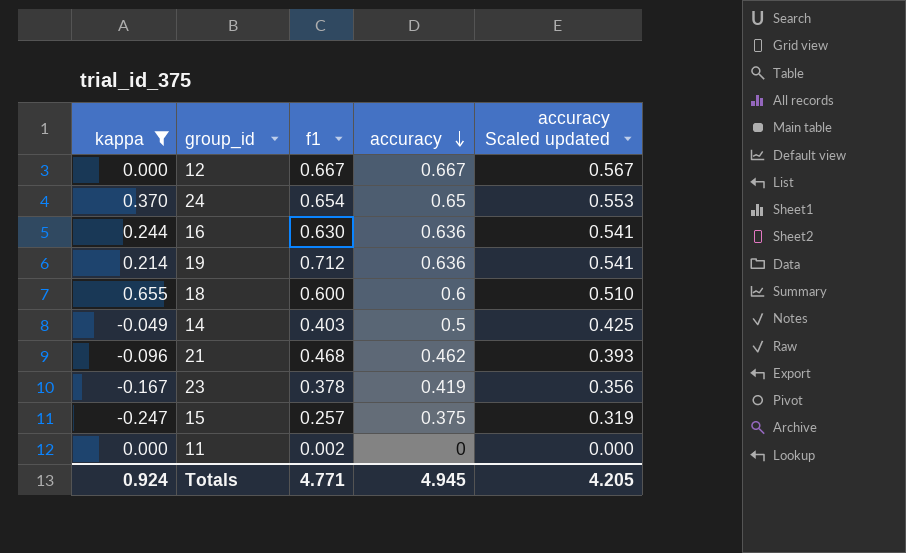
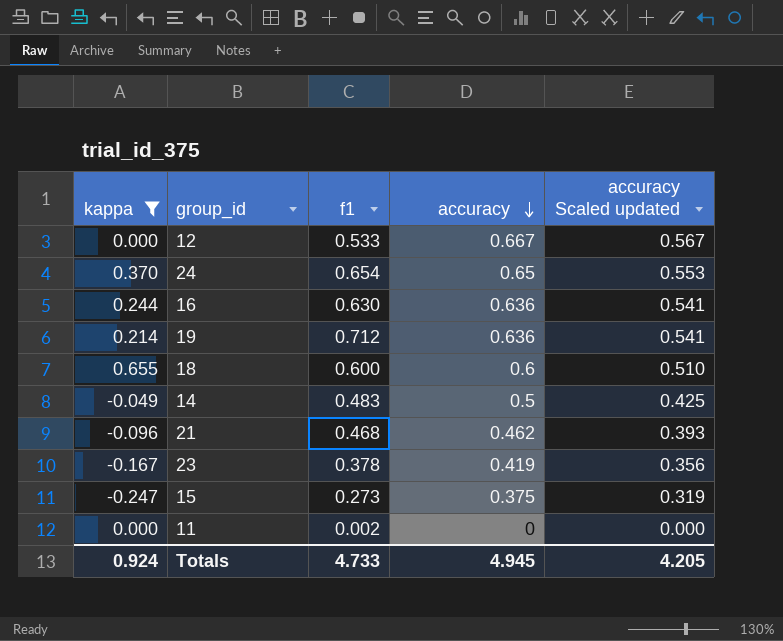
12 | f1: 0.667 -> 0.533
14 | f1: 0.403 -> 0.483
15 | f1: 0.257 -> 0.273
Totals | f1: 4.771 -> 4.733

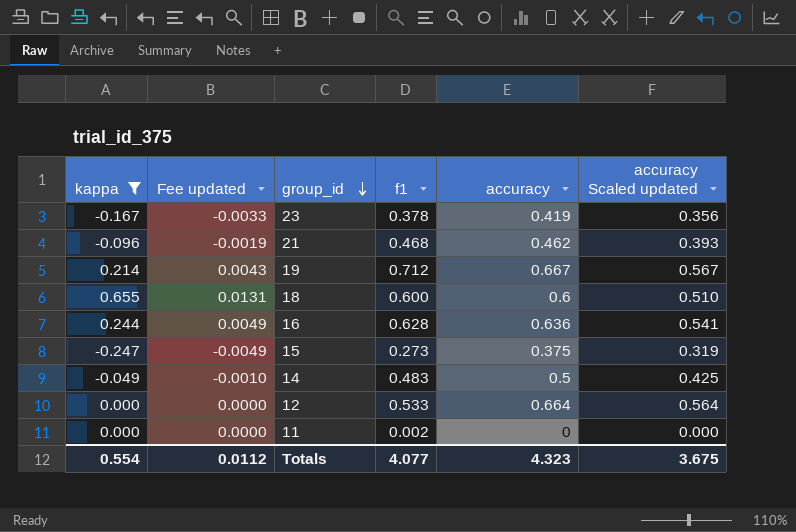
row order: accuracy descending -> group_id descending
column Fee updated | formula: none -> [kappa] * 0.02
row 24: 0.370 | 0.654 | 0.65 | 0.553 -> none
19 | accuracy: 0.636 -> 0.667
19 | accuracy Scaled updated: 0.541 -> 0.567
16 | f1: 0.630 -> 0.628
12 | accuracy: 0.667 -> 0.664
12 | accuracy Scaled updated: 0.567 -> 0.564
Totals | kappa: 0.924 -> 0.554
Totals | f1: 4.733 -> 4.077
Totals | accuracy: 4.945 -> 4.323
Totals | accuracy Scaled updated: 4.205 -> 3.675

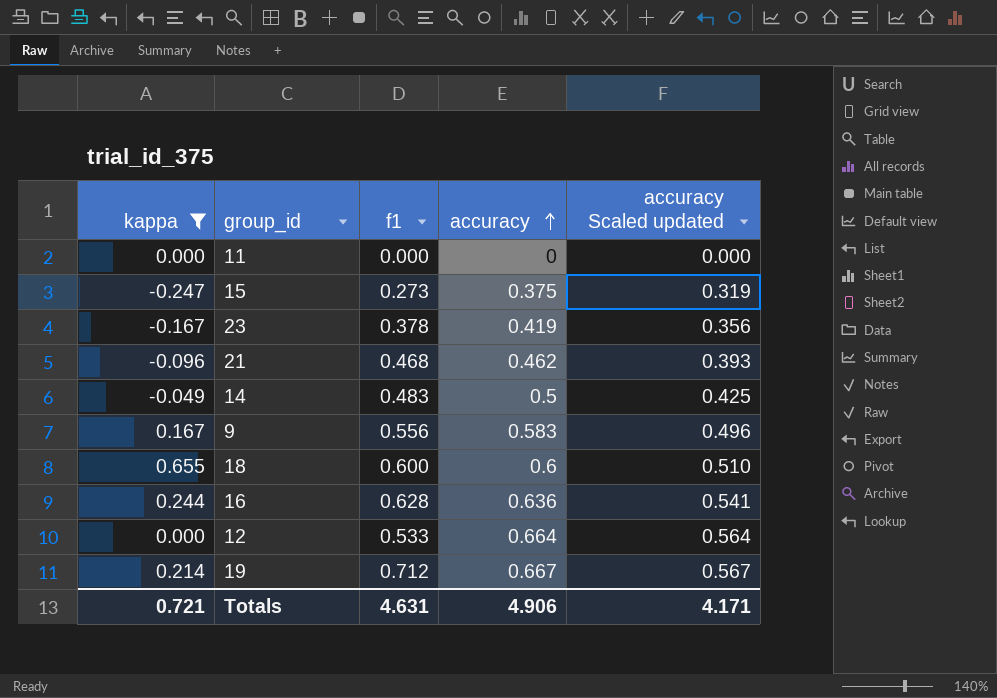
row order: group_id descending -> accuracy ascending
column Fee updated | formula: [kappa] * 0.02 -> none
11 | f1: 0.002 -> 0.000
row 9: none -> 0.167 | 0.556 | 0.583 | 0.496
Totals | kappa: 0.554 -> 0.721
Totals | f1: 4.077 -> 4.631
Totals | accuracy: 4.323 -> 4.906
Totals | accuracy Scaled updated: 3.675 -> 4.171

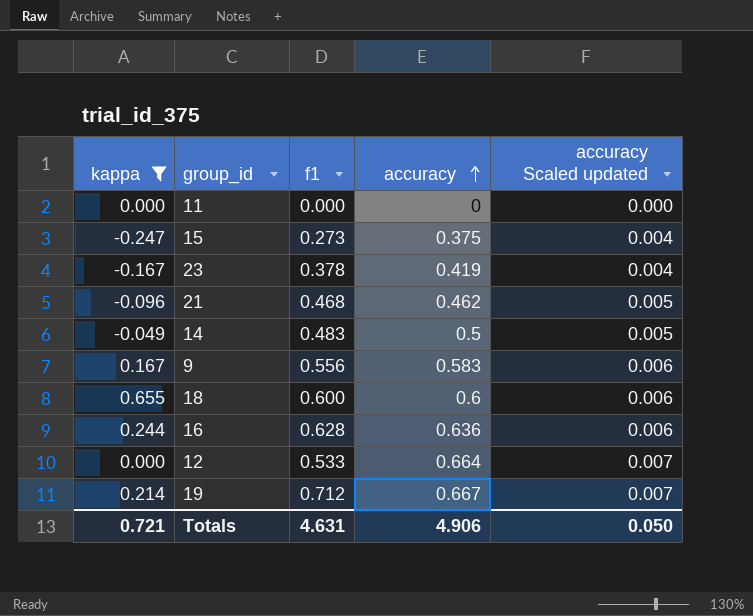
column accuracy Scaled updated | formula: [accuracy] * 0.85 -> [accuracy] * 0.01
Totals | accuracy Scaled updated: 4.171 -> 0.050

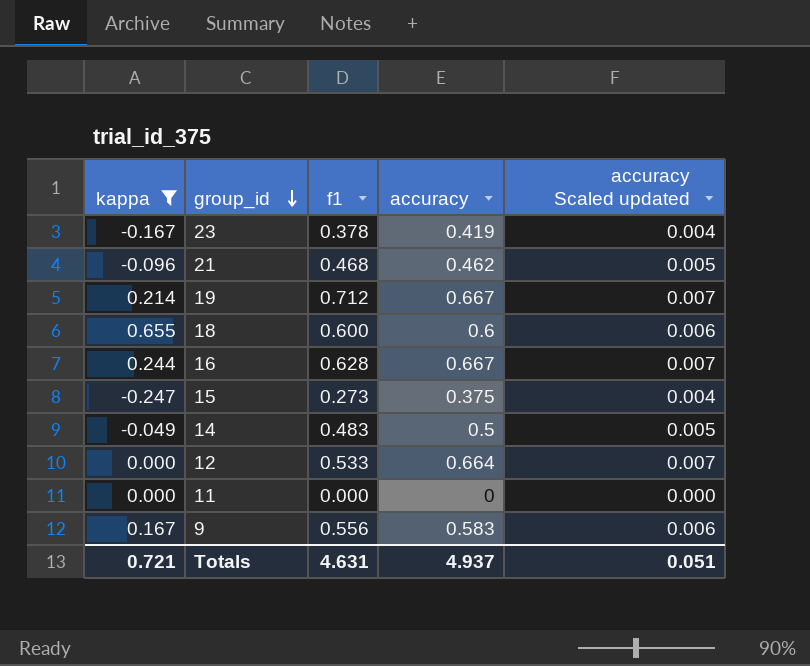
row order: accuracy ascending -> group_id descending
16 | accuracy: 0.636 -> 0.667
16 | accuracy Scaled updated: 0.006 -> 0.007
Totals | accuracy: 4.906 -> 4.937
Totals | accuracy Scaled updated: 0.050 -> 0.051

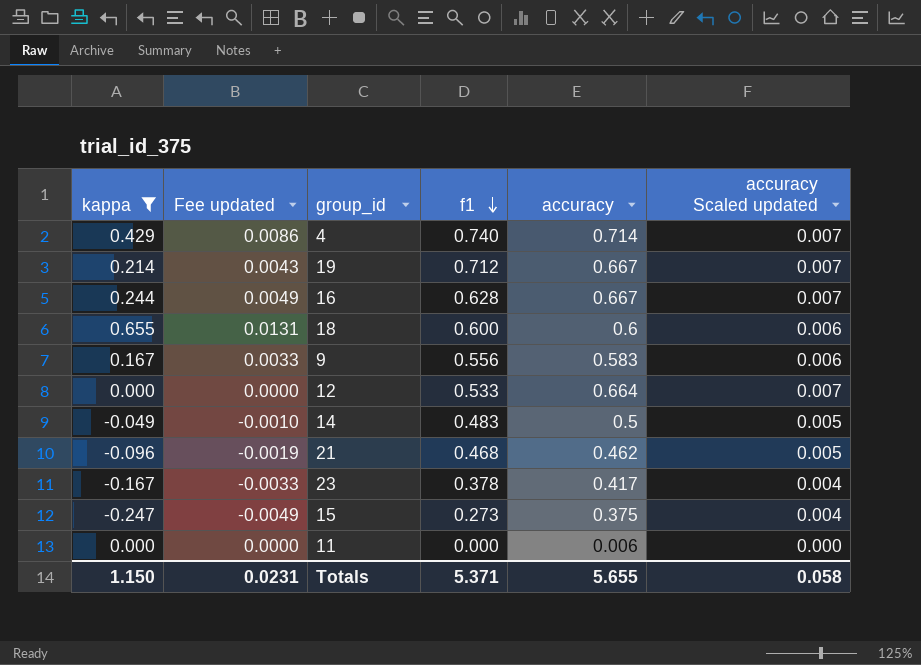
row order: group_id descending -> f1 descending
column Fee updated | formula: none -> [kappa] * 0.02
row 4: none -> 0.429 | 0.0086 | 0.740 | 0.714 | 0.007
23 | accuracy: 0.419 -> 0.417
11 | accuracy: 0 -> 0.006
Totals | kappa: 0.721 -> 1.150
Totals | f1: 4.631 -> 5.371
Totals | accuracy: 4.937 -> 5.655
Totals | accuracy Scaled updated: 0.051 -> 0.058

